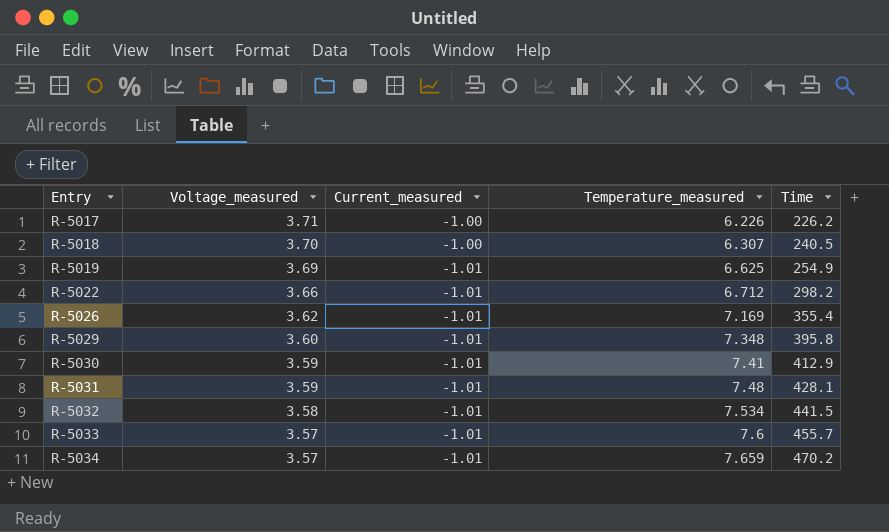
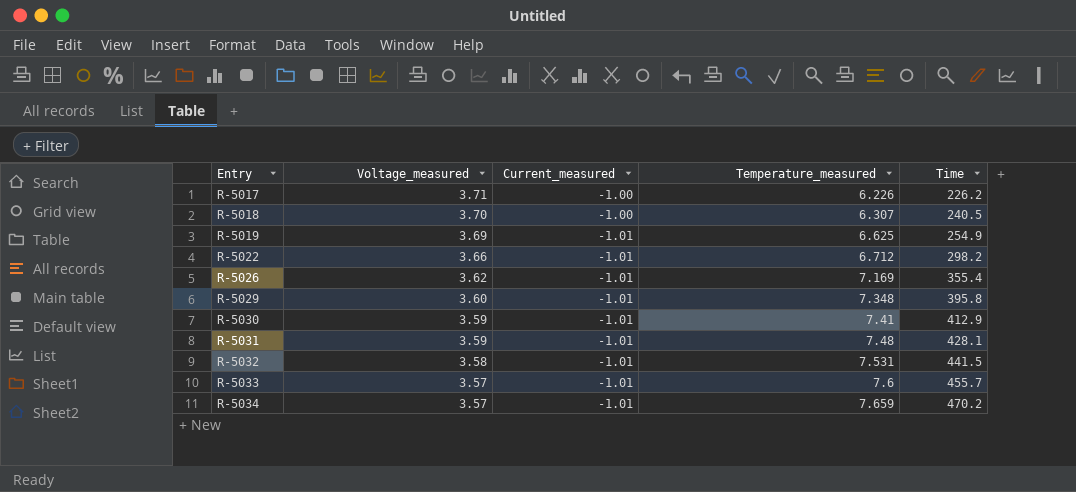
R-5032 | Temperature_measured: 7.534 -> 7.531

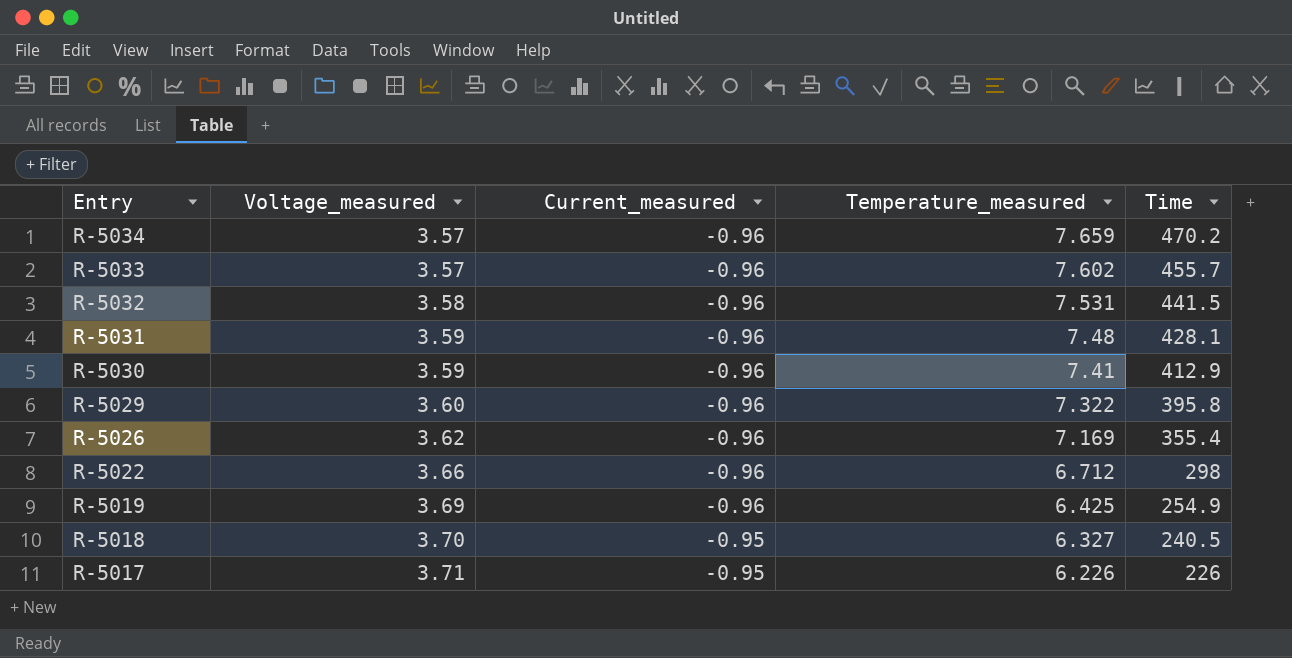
row order: Entry ascending -> Entry descending
R-5034 | Current_measured: -1.01 -> -0.96
R-5033 | Current_measured: -1.01 -> -0.96
R-5033 | Temperature_measured: 7.6 -> 7.602
R-5032 | Current_measured: -1.01 -> -0.96
R-5031 | Current_measured: -1.01 -> -0.96
R-5030 | Current_measured: -1.01 -> -0.96
R-5029 | Current_measured: -1.01 -> -0.96
R-5029 | Temperature_measured: 7.348 -> 7.322
R-5026 | Current_measured: -1.01 -> -0.96
R-5022 | Current_measured: -1.01 -> -0.96
R-5022 | Time: 298.2 -> 298
R-5019 | Current_measured: -1.01 -> -0.96
R-5019 | Temperature_measured: 6.625 -> 6.425
R-5018 | Current_measured: -1.00 -> -0.95
R-5018 | Temperature_measured: 6.307 -> 6.327
R-5017 | Current_measured: -1.00 -> -0.95
R-5017 | Time: 226.2 -> 226

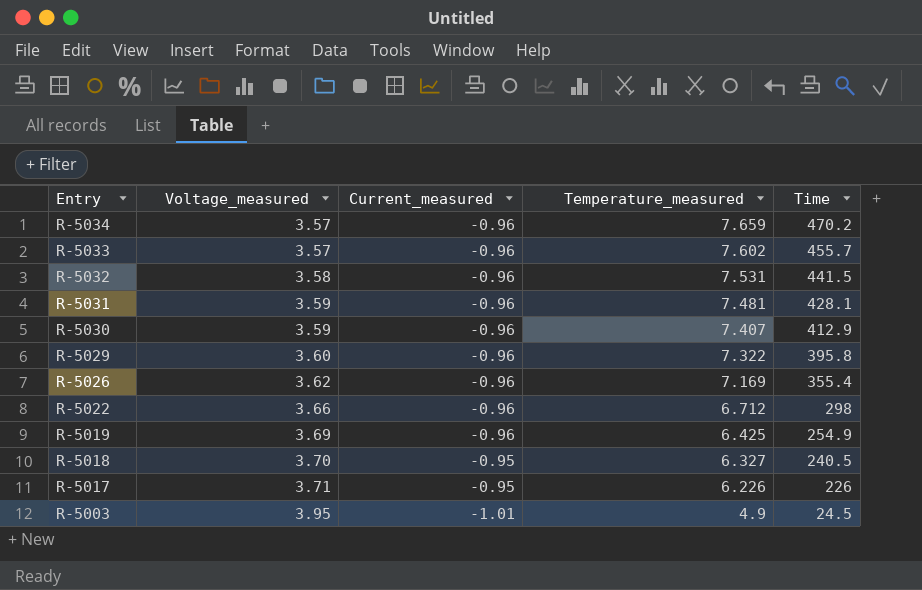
R-5031 | Temperature_measured: 7.48 -> 7.481
R-5030 | Temperature_measured: 7.41 -> 7.407
row R-5003: none -> 3.95 | -1.01 | 4.9 | 24.5

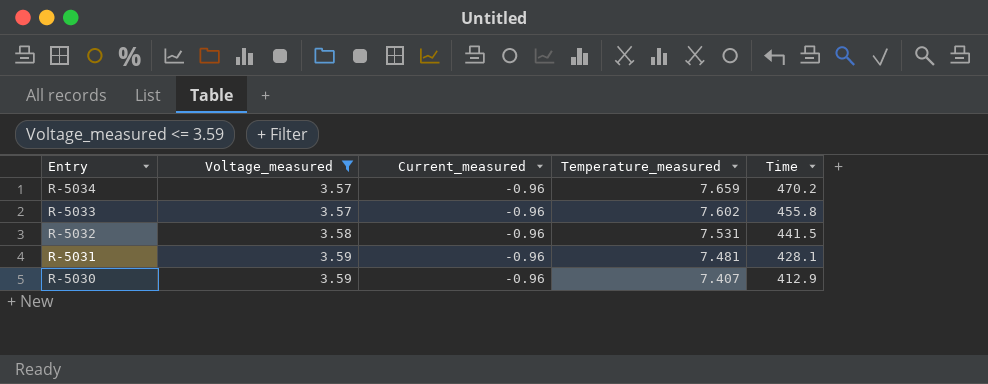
filter: none -> Voltage_measured <= 3.59
R-5033 | Time: 455.7 -> 455.8

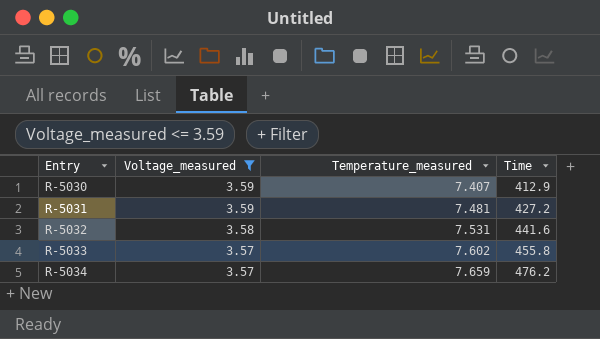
row order: Entry descending -> Entry ascending
column Current_measured | position: 3 -> none
R-5031 | Time: 428.1 -> 427.2
R-5032 | Time: 441.5 -> 441.6
R-5034 | Time: 470.2 -> 476.2

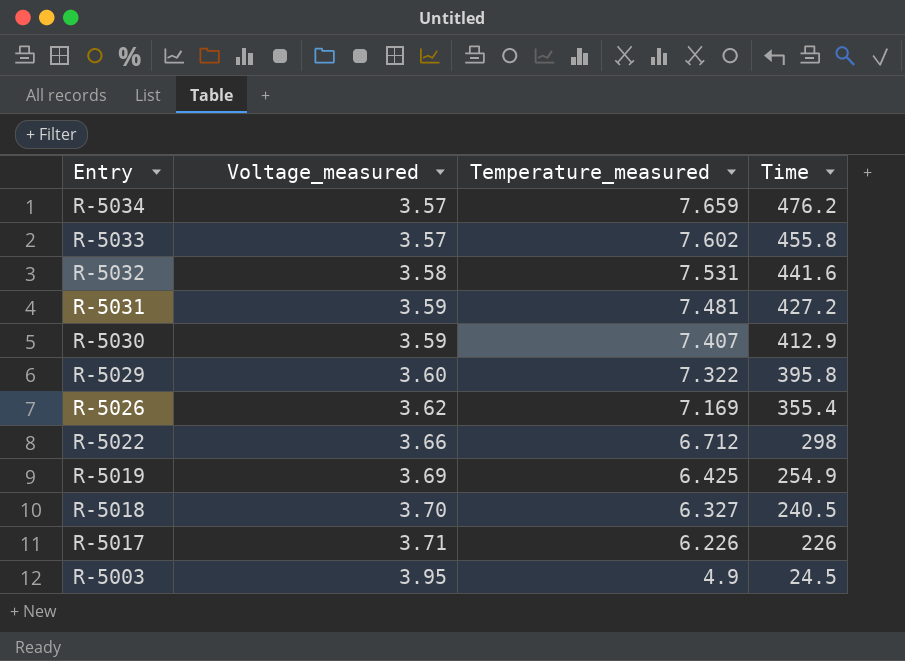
filter: Voltage_measured <= 3.59 -> none
row order: Entry ascending -> Entry descending

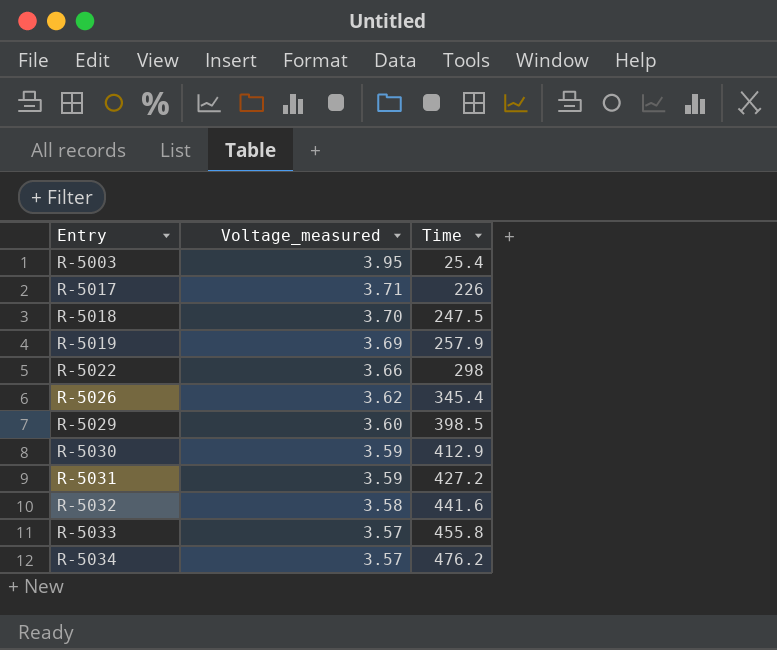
row order: Entry descending -> Entry ascending
column Temperature_measured | position: 3 -> none
R-5003 | Time: 24.5 -> 25.4
R-5018 | Time: 240.5 -> 247.5
R-5019 | Time: 254.9 -> 257.9
R-5026 | Time: 355.4 -> 345.4
R-5029 | Time: 395.8 -> 398.5

